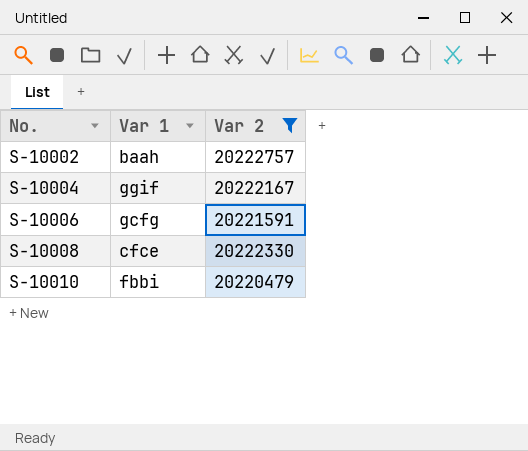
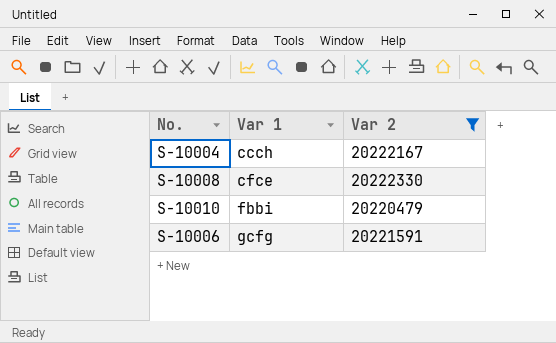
row order: No. ascending -> Var 1 ascending
row S-10002: baah | 20222757 -> none
S-10004 | Var 1: ggif -> ccch

